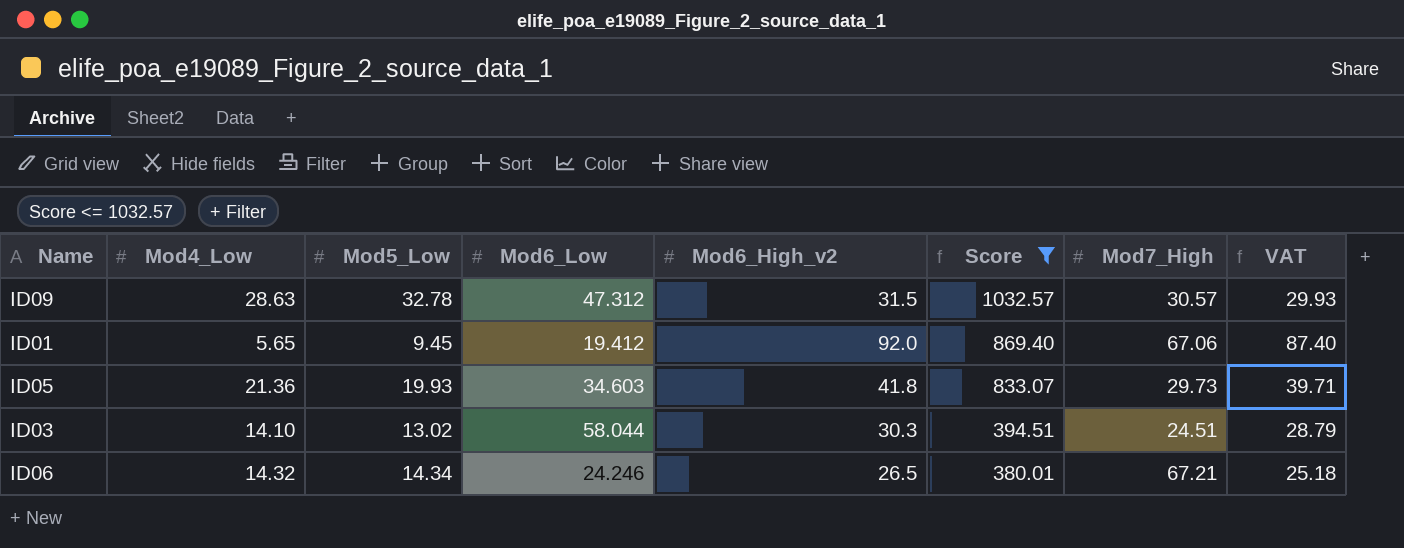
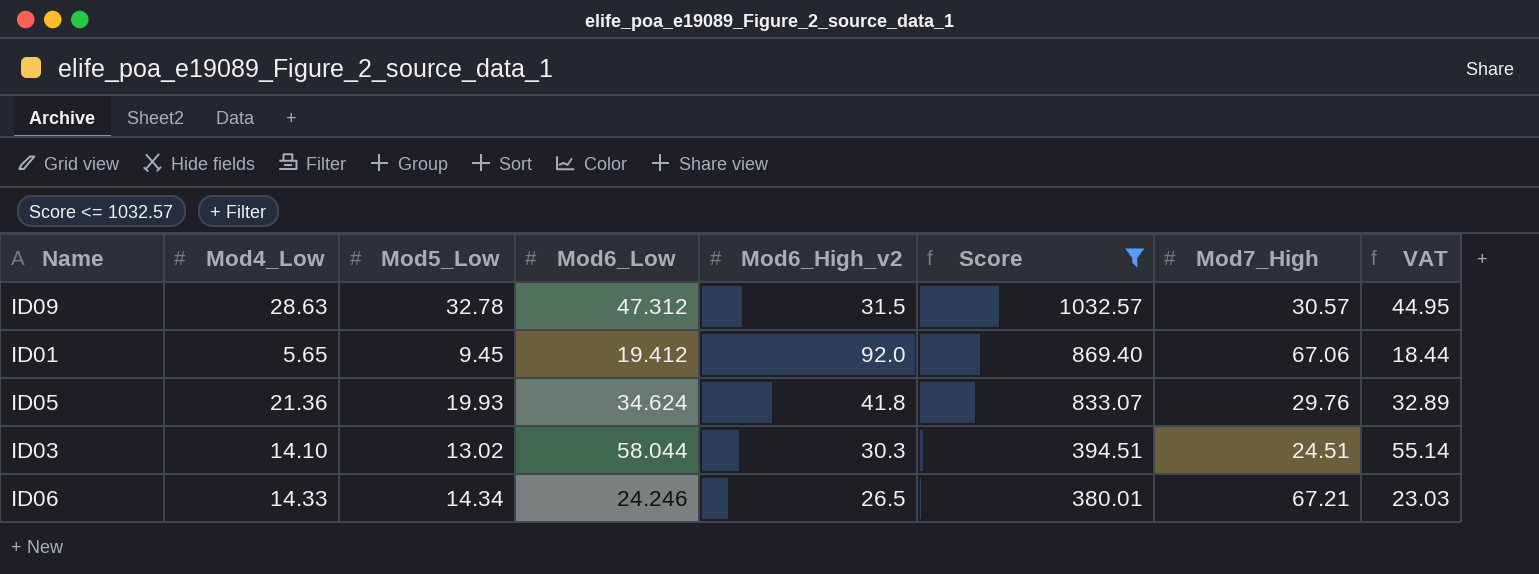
column VAT | formula: [Mod6_High_v2] * 0.95 -> [Mod6_Low] * 0.95
ID05 | Mod6_Low: 34.603 -> 34.624
ID05 | Mod7_High: 29.73 -> 29.76
ID06 | Mod4_Low: 14.32 -> 14.33

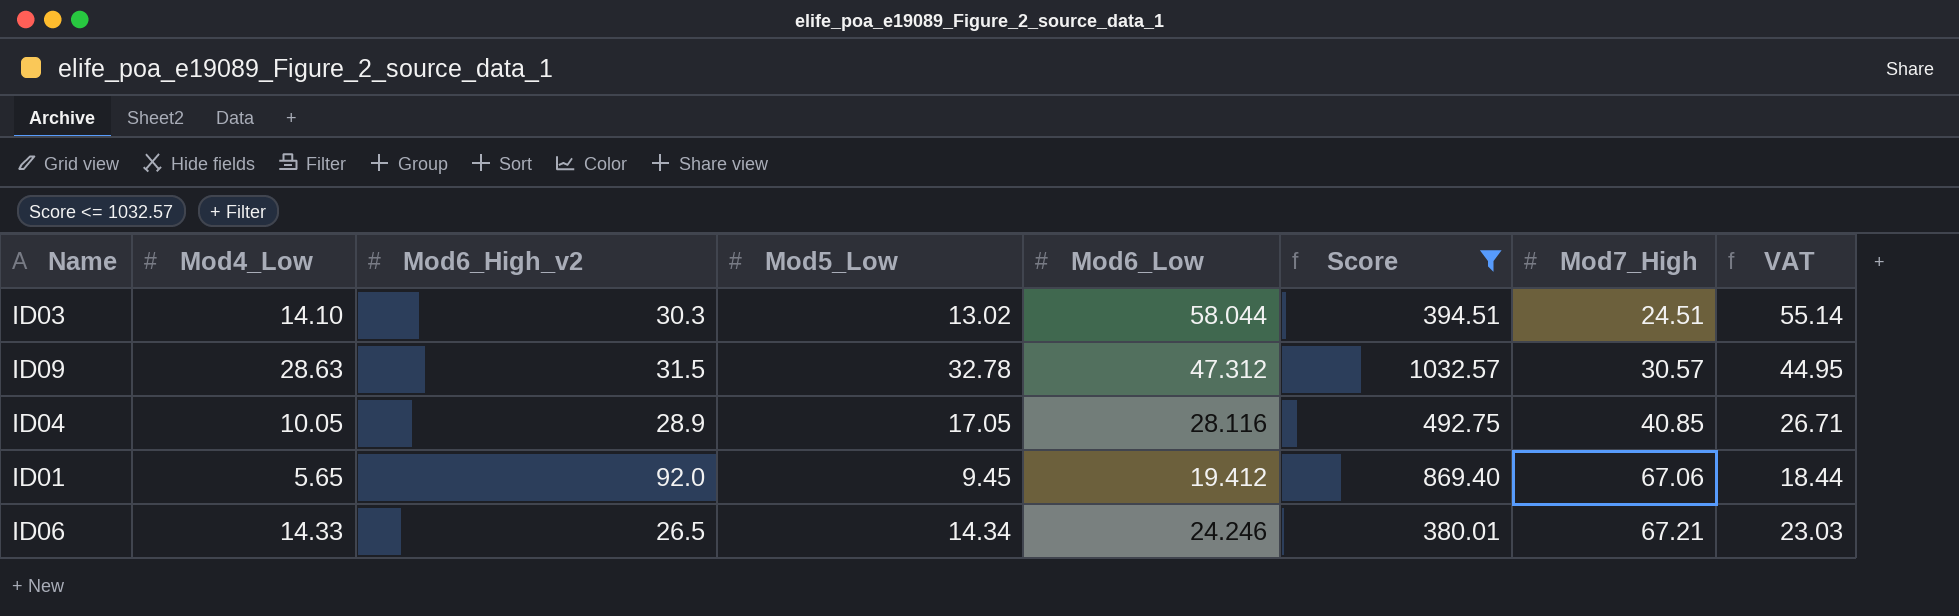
row order: Score descending -> Mod7_High ascending
column Mod6_High_v2 | position: 5 -> 3
row ID05: 21.36 | 19.93 | 34.624 | 41.8 | 833.07 | 29.76 | 32.89 -> none
row ID04: none -> 10.05 | 28.9 | 17.05 | 28.116 | 492.75 | 40.85 | 26.71

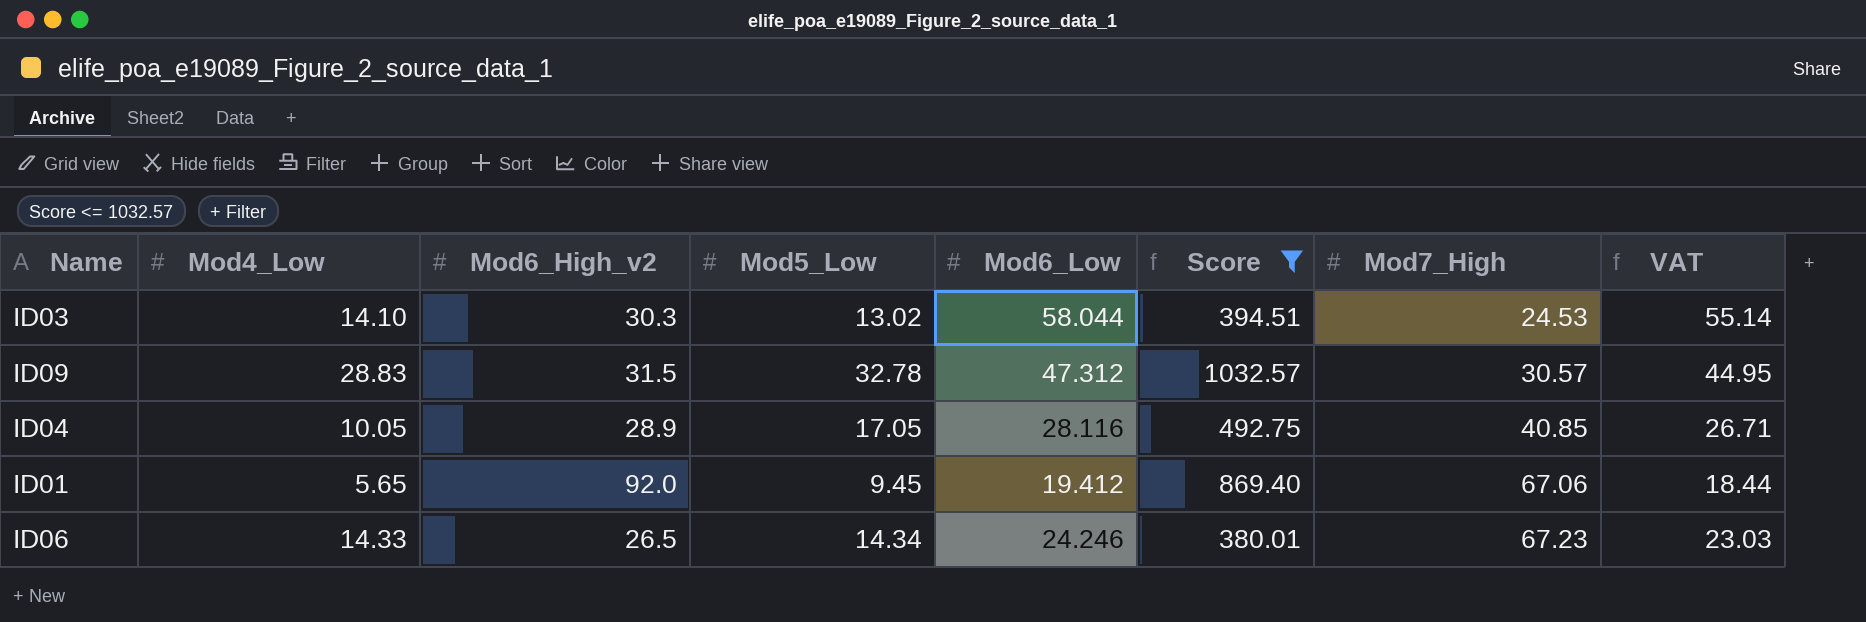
ID03 | Mod7_High: 24.51 -> 24.53
ID09 | Mod4_Low: 28.63 -> 28.83
ID06 | Mod7_High: 67.21 -> 67.23

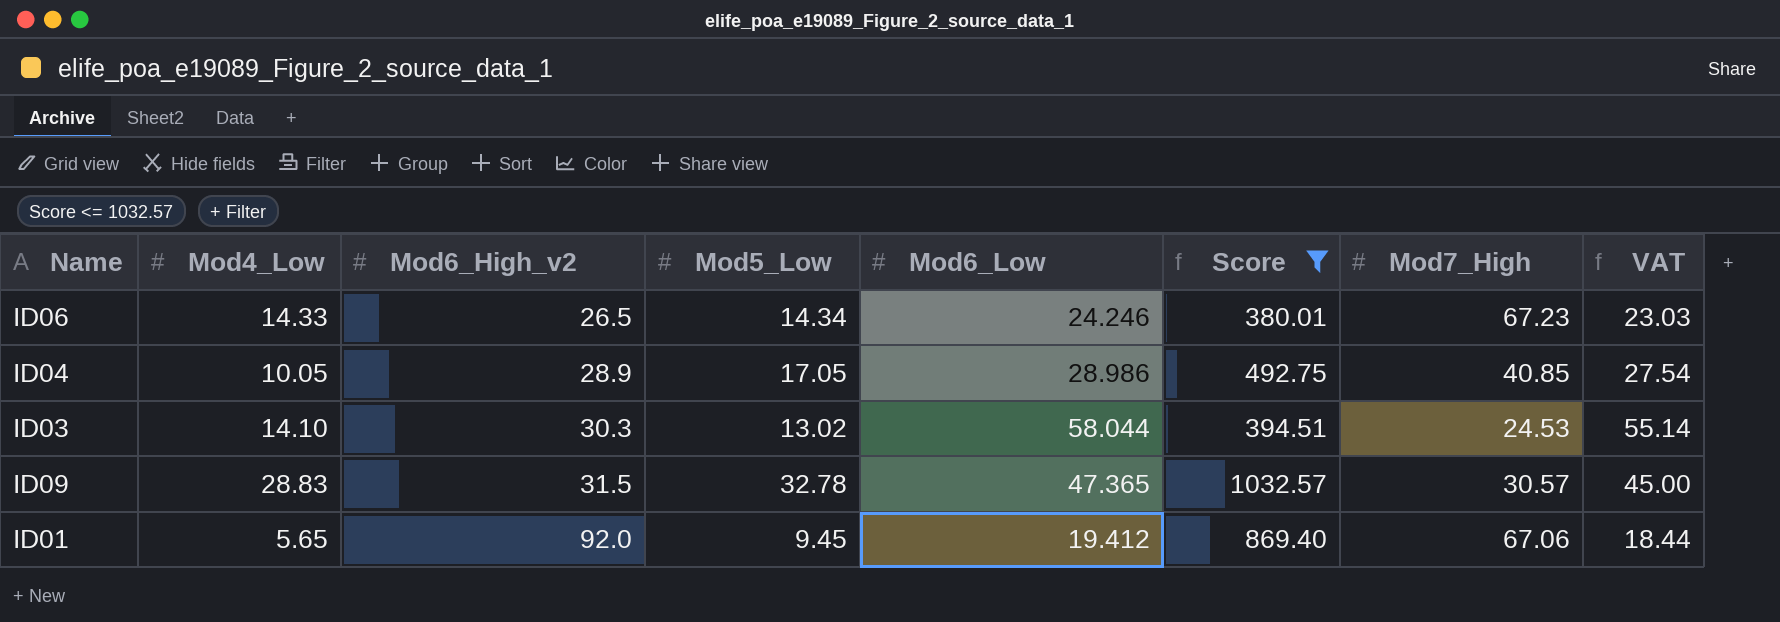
row order: Mod7_High ascending -> Mod6_High_v2 ascending
ID04 | Mod6_Low: 28.116 -> 28.986
ID04 | VAT: 26.71 -> 27.54
ID09 | Mod6_Low: 47.312 -> 47.365
ID09 | VAT: 44.95 -> 45.00

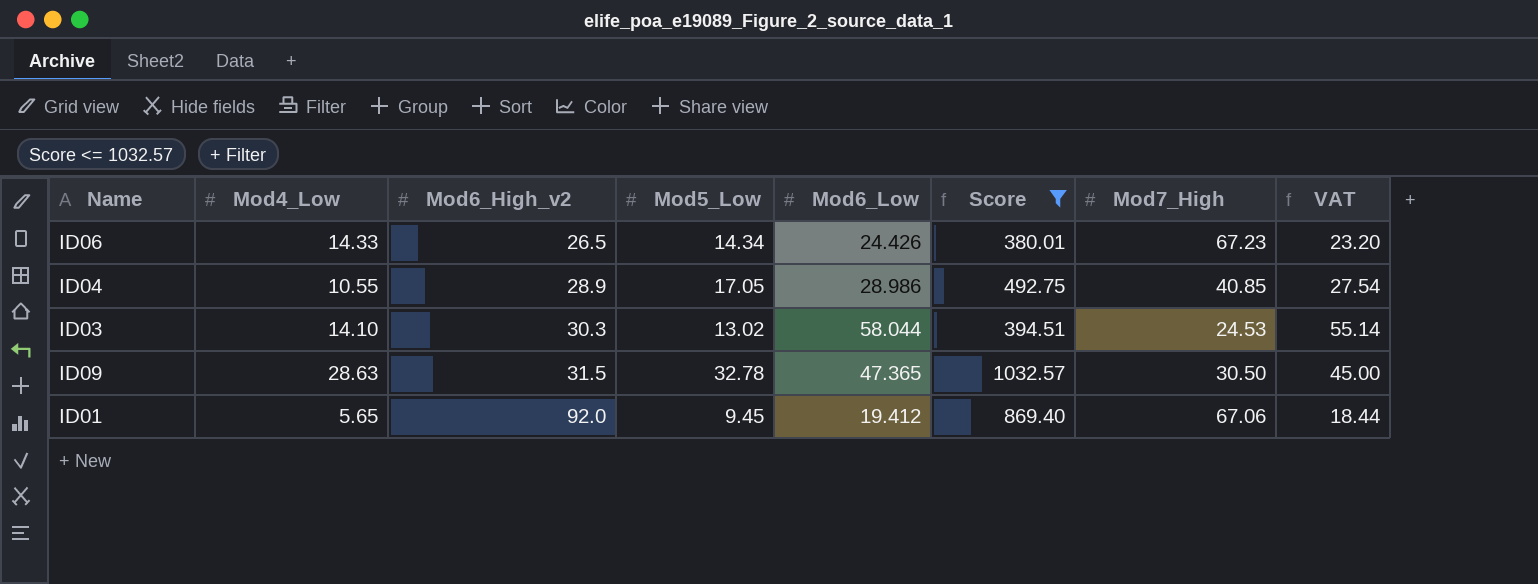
ID06 | Mod6_Low: 24.246 -> 24.426
ID06 | VAT: 23.03 -> 23.20
ID04 | Mod4_Low: 10.05 -> 10.55
ID09 | Mod4_Low: 28.83 -> 28.63
ID09 | Mod7_High: 30.57 -> 30.50

